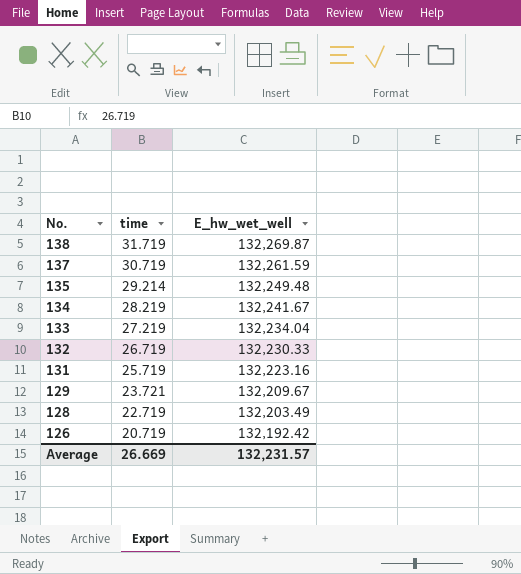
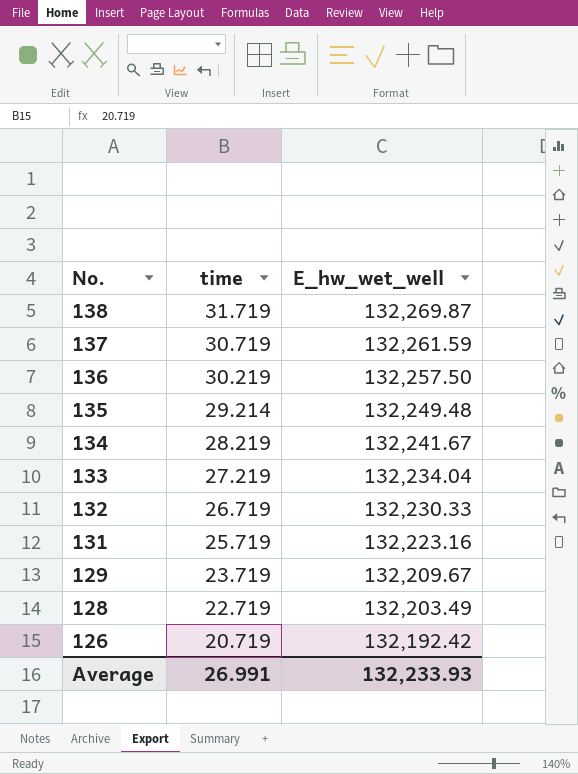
row 136: none -> 30.219 | 132,257.50
129 | time: 23.721 -> 23.719
Average | time: 26.669 -> 26.991
Average | E_hw_wet_well: 132,231.57 -> 132,233.93

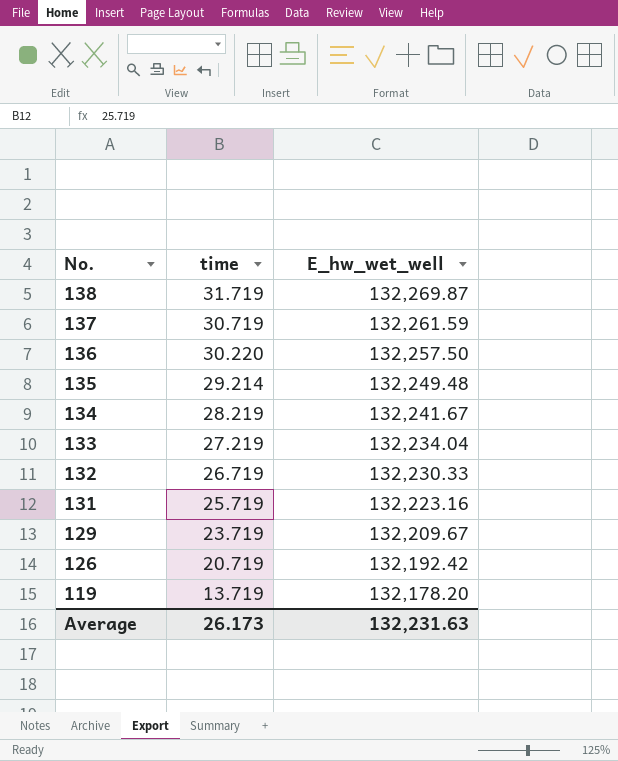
row 128: 22.719 | 132,203.49 -> none
136 | time: 30.219 -> 30.220
row 119: none -> 13.719 | 132,178.20
Average | time: 26.991 -> 26.173
Average | E_hw_wet_well: 132,233.93 -> 132,231.63

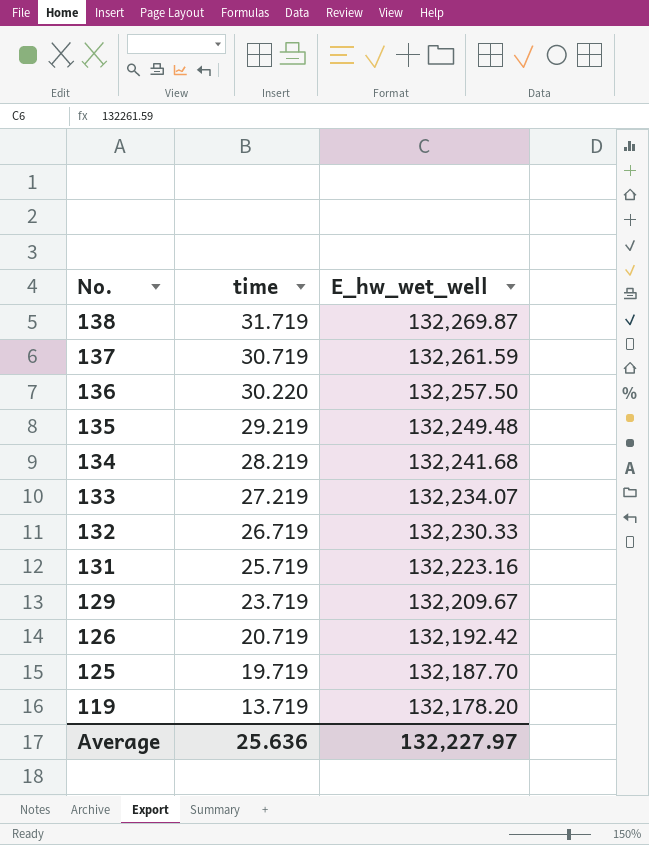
135 | time: 29.214 -> 29.219
134 | E_hw_wet_well: 132,241.67 -> 132,241.68
133 | E_hw_wet_well: 132,234.04 -> 132,234.07
row 125: none -> 19.719 | 132,187.70
Average | time: 26.173 -> 25.636
Average | E_hw_wet_well: 132,231.63 -> 132,227.97

